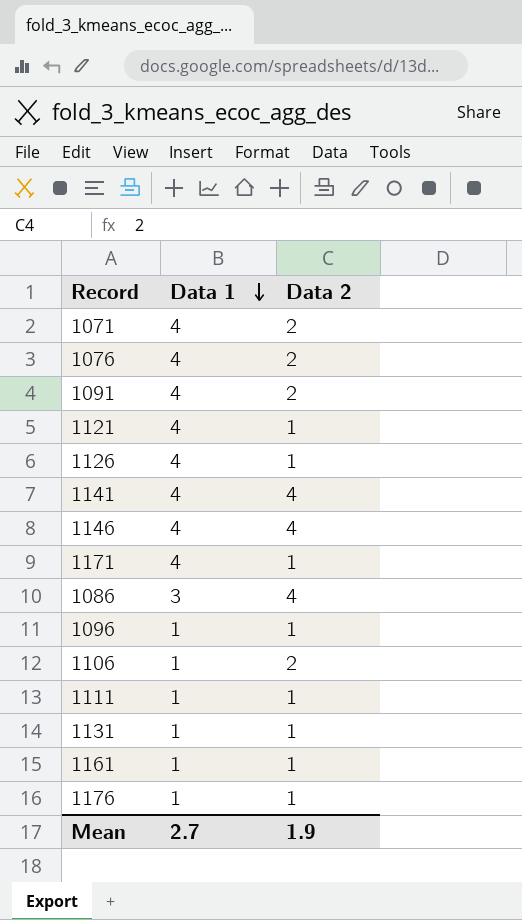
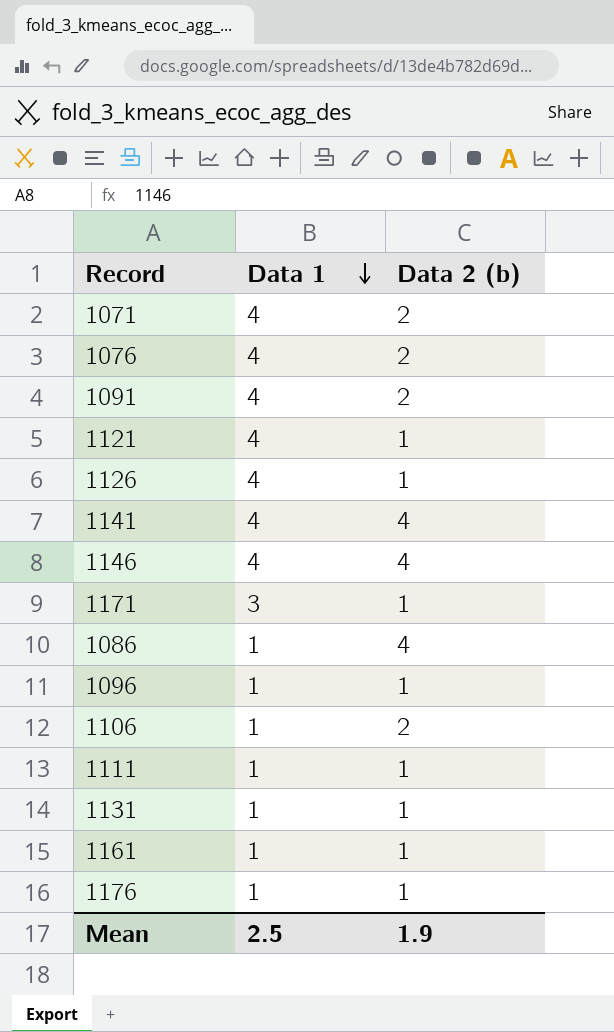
column name: Data 2 -> Data 2 (b)
1171 | Data 1: 4 -> 3
1086 | Data 1: 3 -> 1
Mean | Data 1: 2.7 -> 2.5

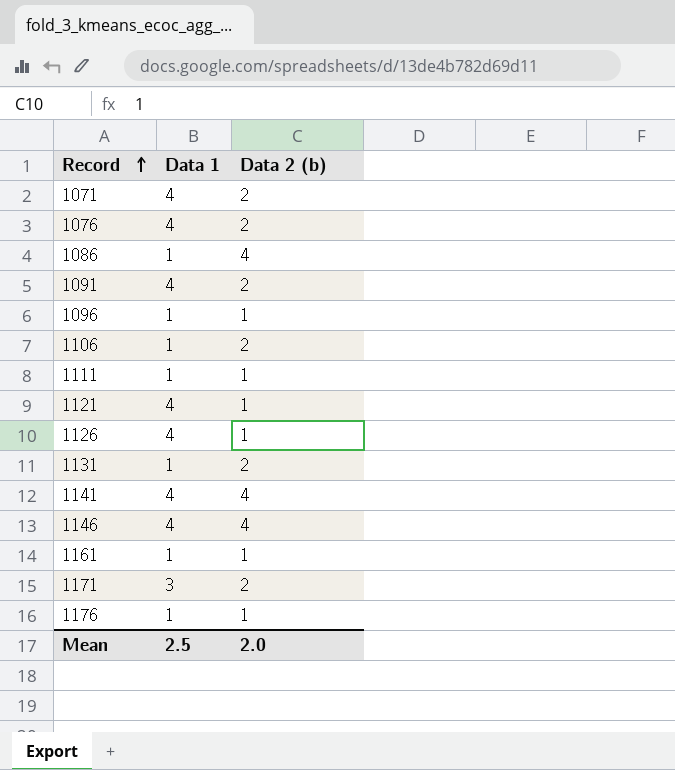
row order: Data 1 descending -> Record ascending
1131 | Data 2 (b): 1 -> 2
1171 | Data 2 (b): 1 -> 2
Mean | Data 2 (b): 1.9 -> 2.0

